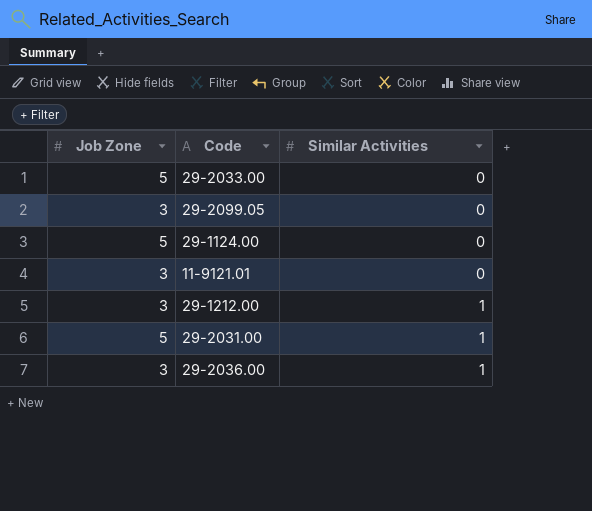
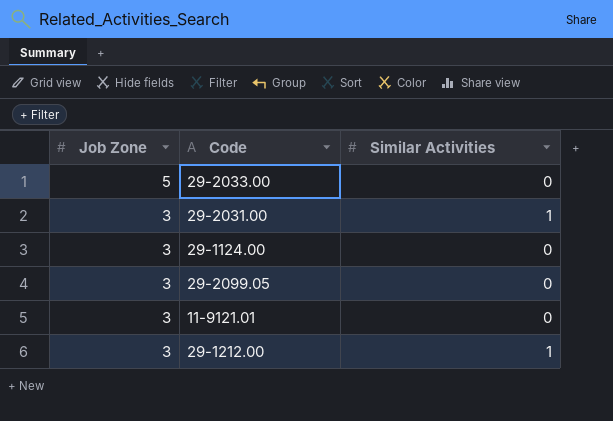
row order: Similar Activities ascending -> Job Zone descending
row 29-2036.00: 3 | 1 -> none
29-2031.00 | Job Zone: 5 -> 3
29-1124.00 | Job Zone: 5 -> 3

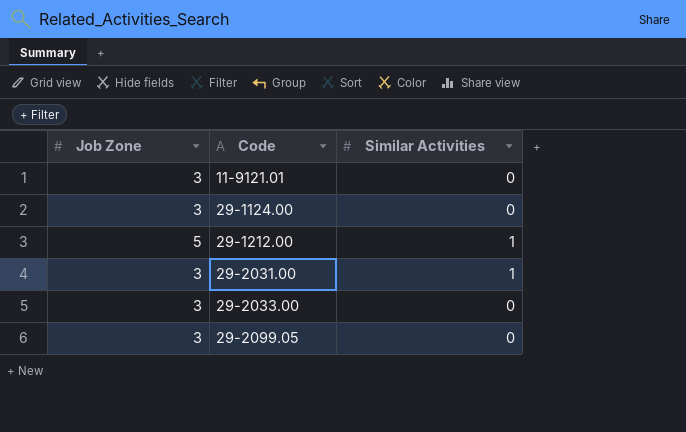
row order: Job Zone descending -> Code ascending
29-1212.00 | Job Zone: 3 -> 5
29-2033.00 | Job Zone: 5 -> 3

